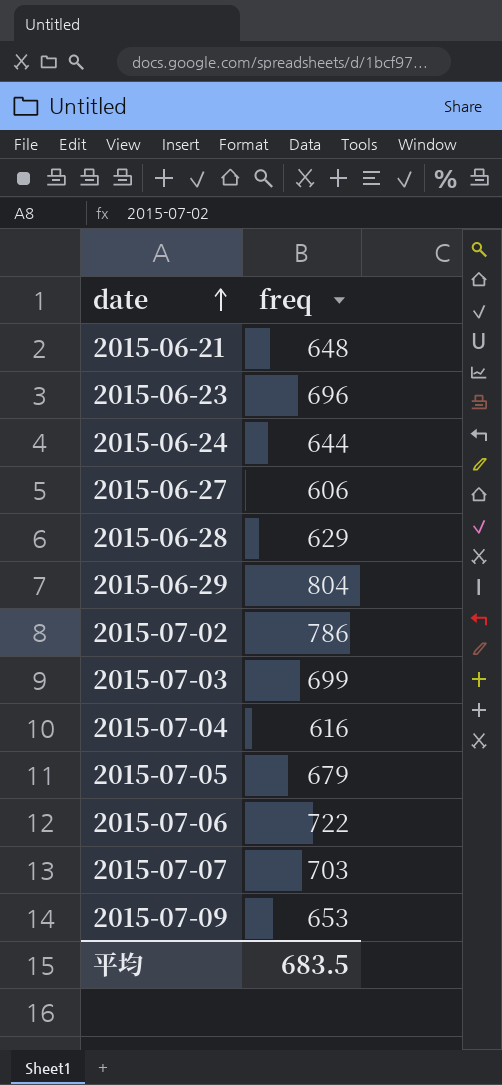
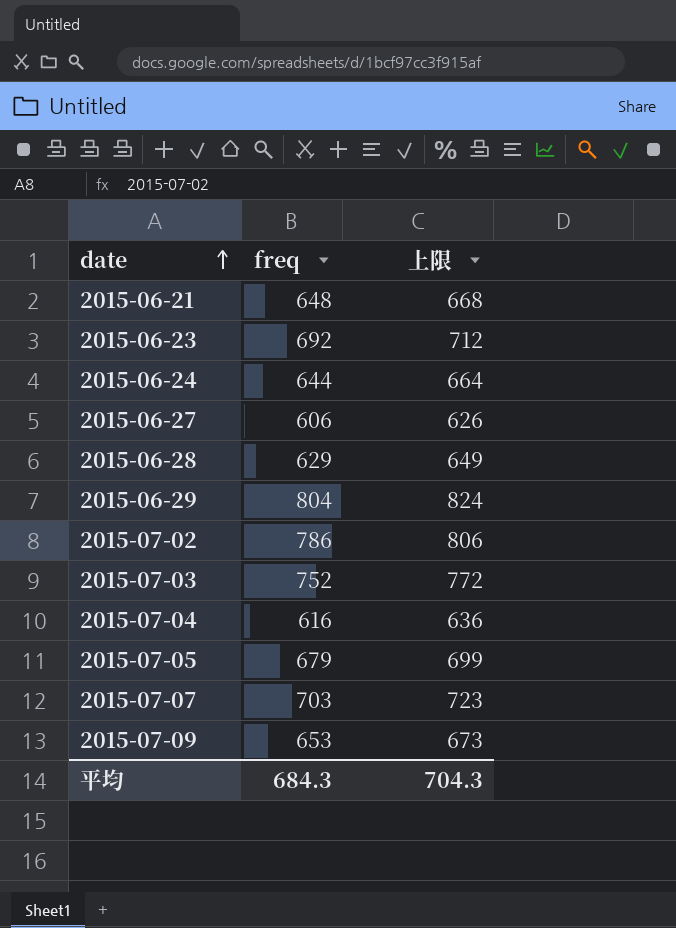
column 上限 | formula: none -> [freq] + 20
row 2015-07-06: 722 -> none
2015-06-23 | freq: 696 -> 692
2015-07-03 | freq: 699 -> 752
平均 | freq: 683.5 -> 684.3

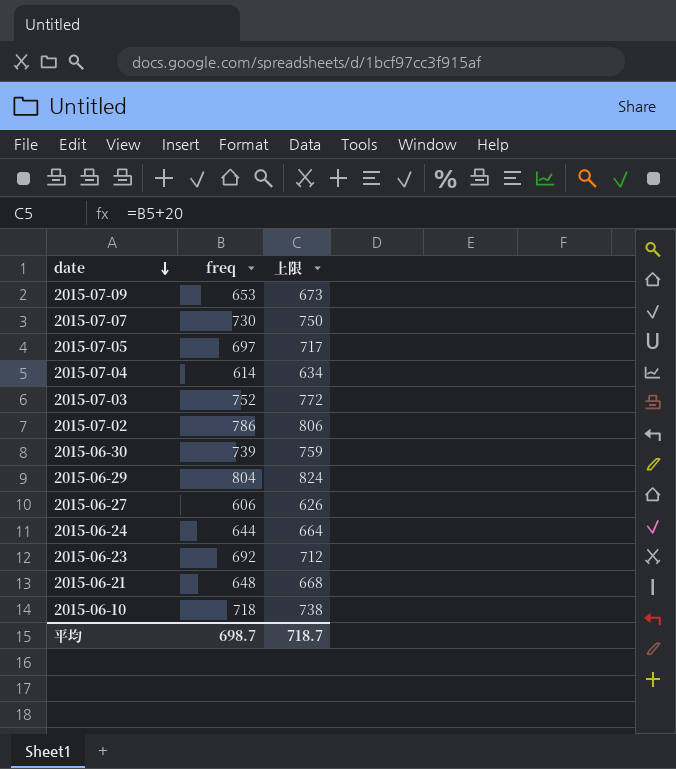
row order: date ascending -> date descending
row 2015-06-28: 629 | 649 -> none
2015-07-07 | freq: 703 -> 730
2015-07-07 | 上限: 723 -> 750
2015-07-05 | freq: 679 -> 697
2015-07-05 | 上限: 699 -> 717
2015-07-04 | freq: 616 -> 614
2015-07-04 | 上限: 636 -> 634
row 2015-06-30: none -> 739 | 759
row 2015-06-10: none -> 718 | 738
平均 | freq: 684.3 -> 698.7
平均 | 上限: 704.3 -> 718.7

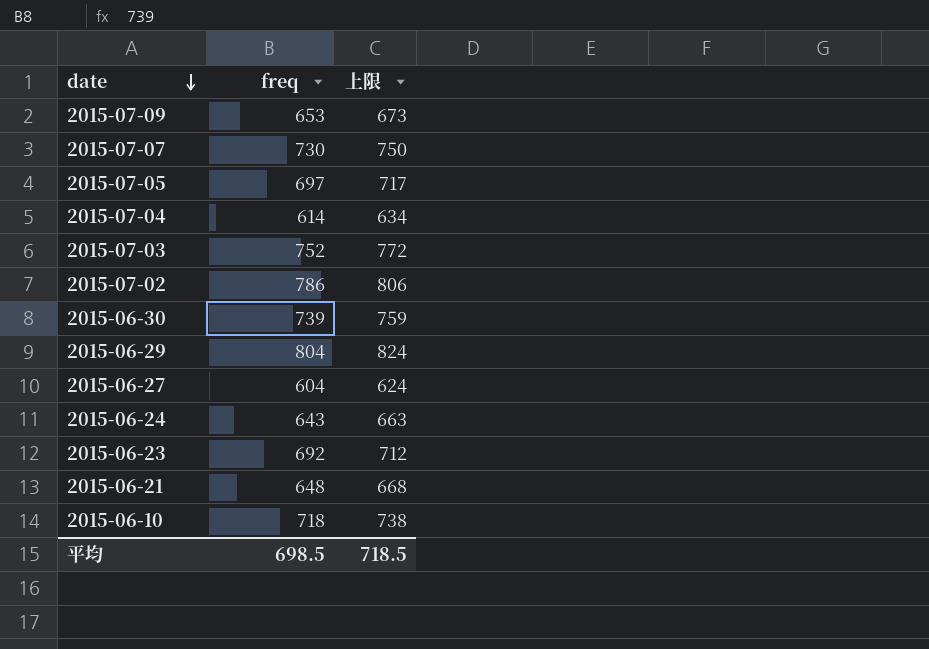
2015-06-27 | freq: 606 -> 604
2015-06-27 | 上限: 626 -> 624
2015-06-24 | freq: 644 -> 643
2015-06-24 | 上限: 664 -> 663
平均 | freq: 698.7 -> 698.5
平均 | 上限: 718.7 -> 718.5

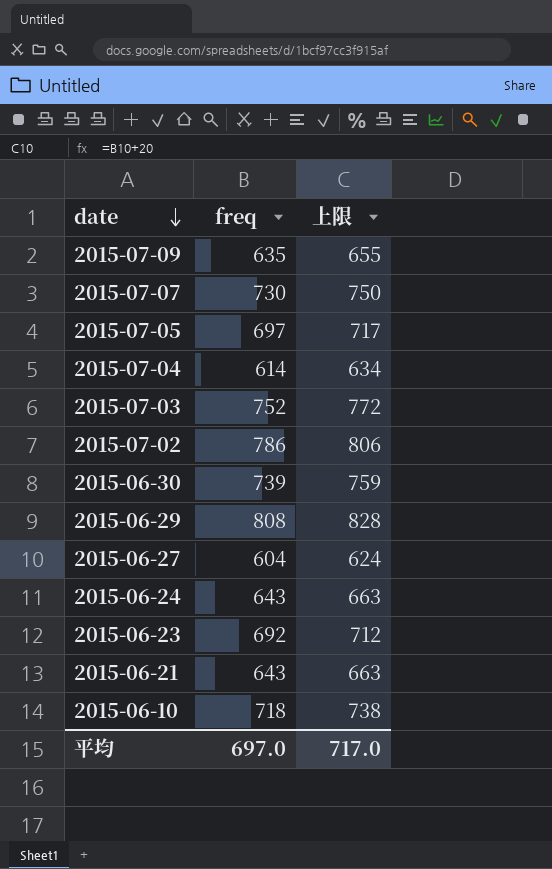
2015-07-09 | freq: 653 -> 635
2015-07-09 | 上限: 673 -> 655
2015-06-29 | freq: 804 -> 808
2015-06-29 | 上限: 824 -> 828
2015-06-21 | freq: 648 -> 643
2015-06-21 | 上限: 668 -> 663
平均 | freq: 698.5 -> 697.0
平均 | 上限: 718.5 -> 717.0

